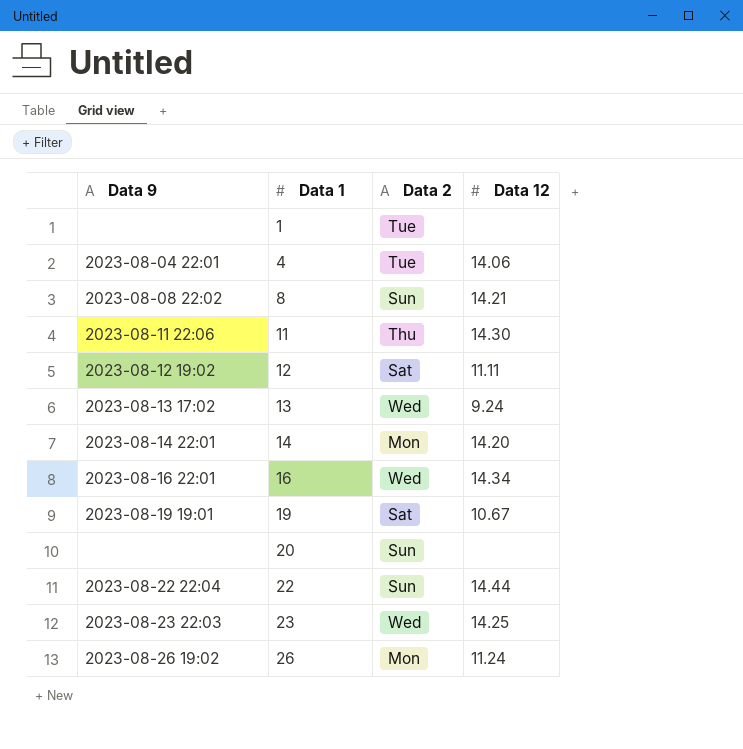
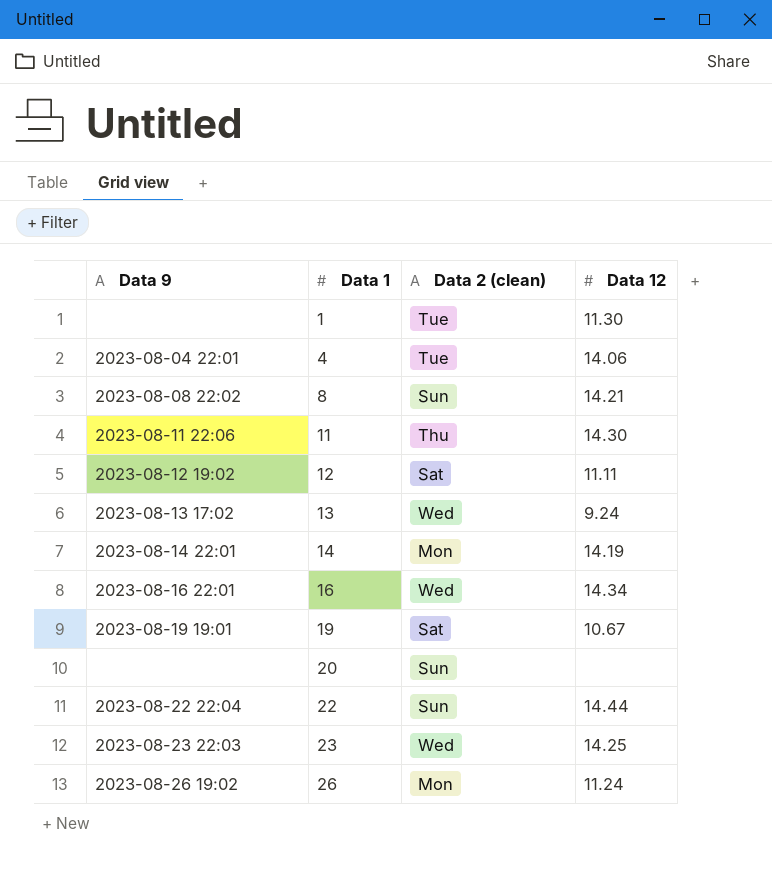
column name: Data 2 -> Data 2 (clean)
1 | Data 12: none -> 11.30
14 | Data 12: 14.20 -> 14.19

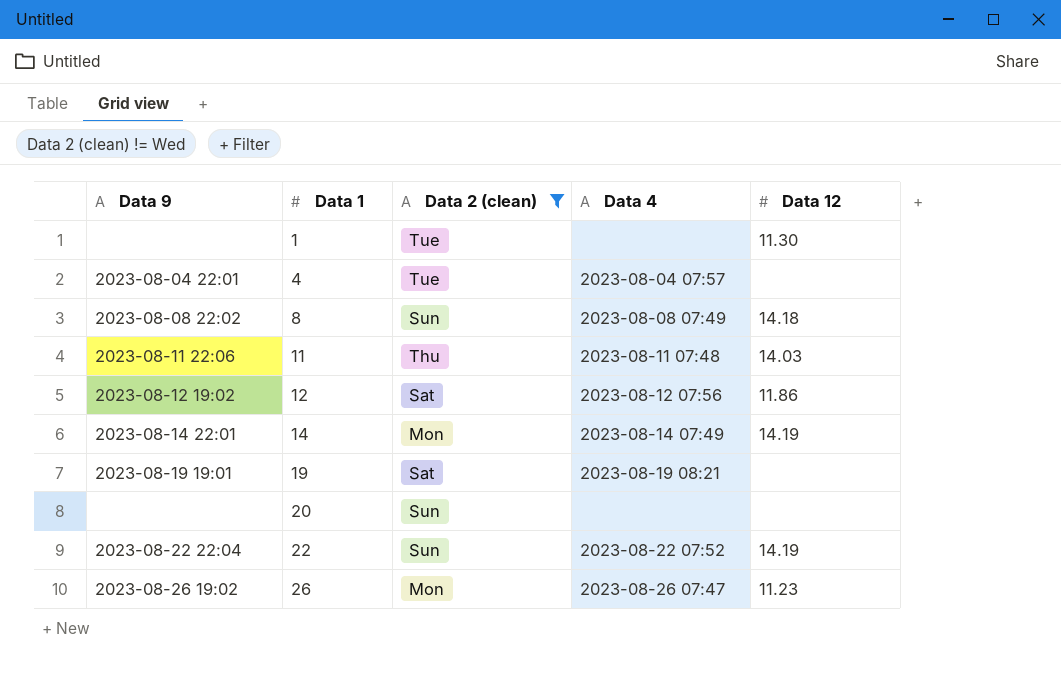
filter: none -> Data 2 (clean) != Wed
column Data 4 | position: none -> 4
4 | Data 12: 14.06 -> none
8 | Data 12: 14.21 -> 14.18
11 | Data 12: 14.30 -> 14.03
12 | Data 12: 11.11 -> 11.86
19 | Data 12: 10.67 -> none
22 | Data 12: 14.44 -> 14.19
26 | Data 12: 11.24 -> 11.23

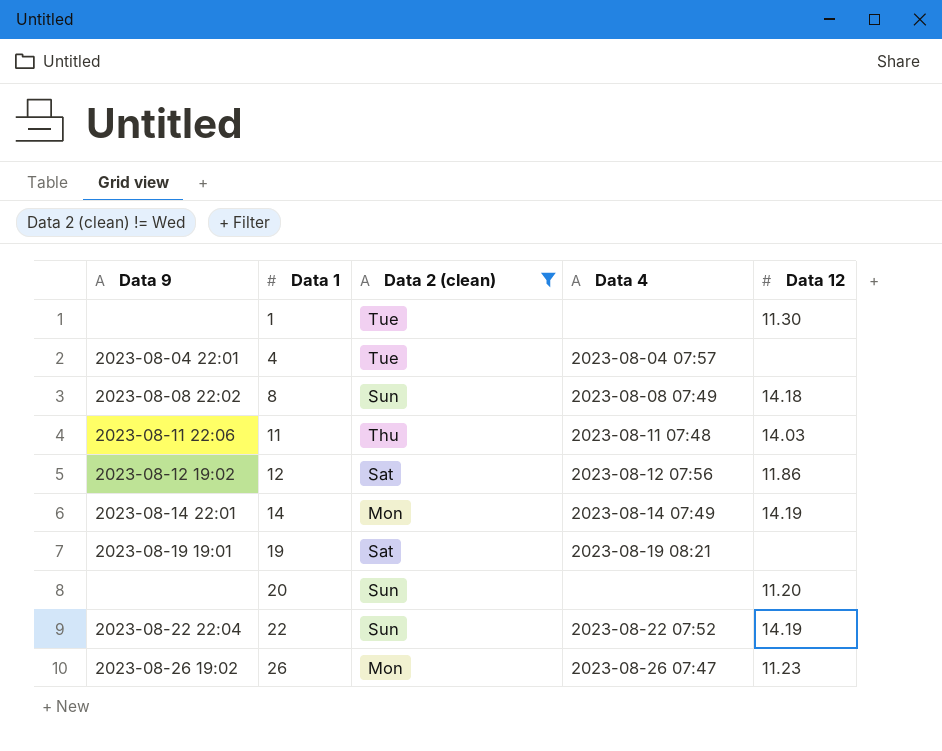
20 | Data 12: none -> 11.20

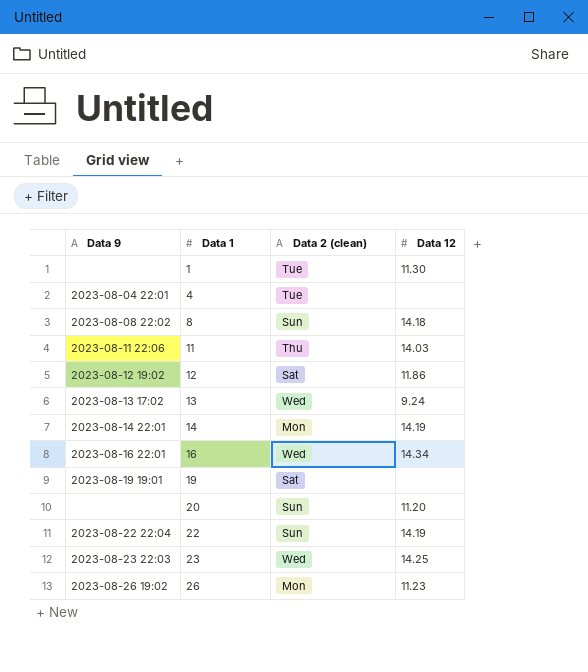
filter: Data 2 (clean) != Wed -> none
column Data 4 | position: 4 -> none

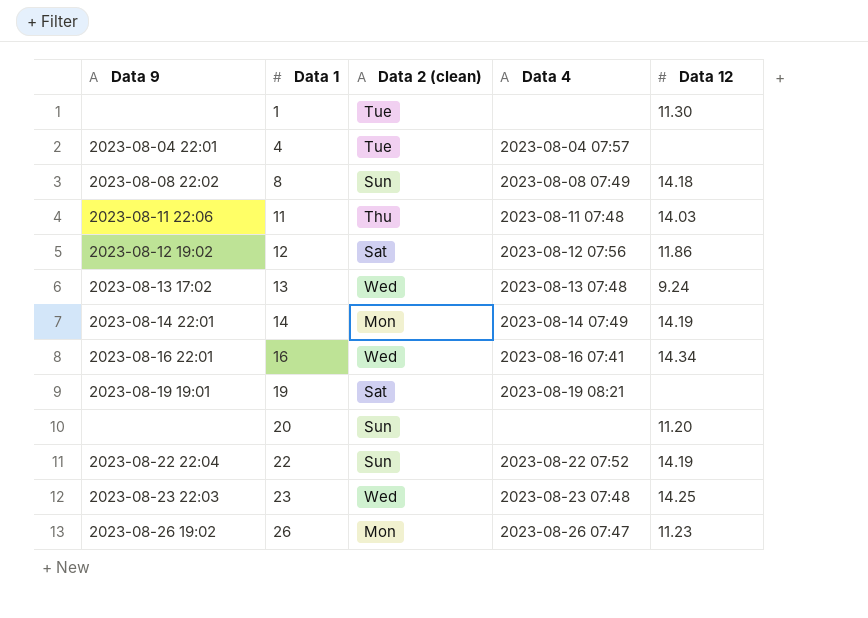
column Data 4 | position: none -> 4

